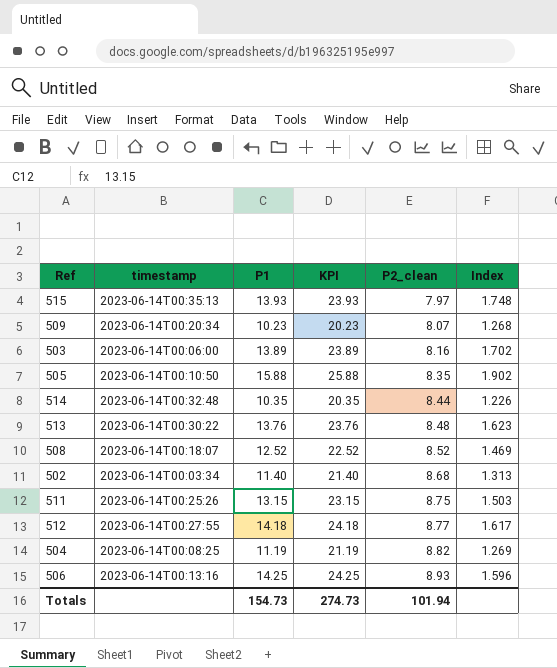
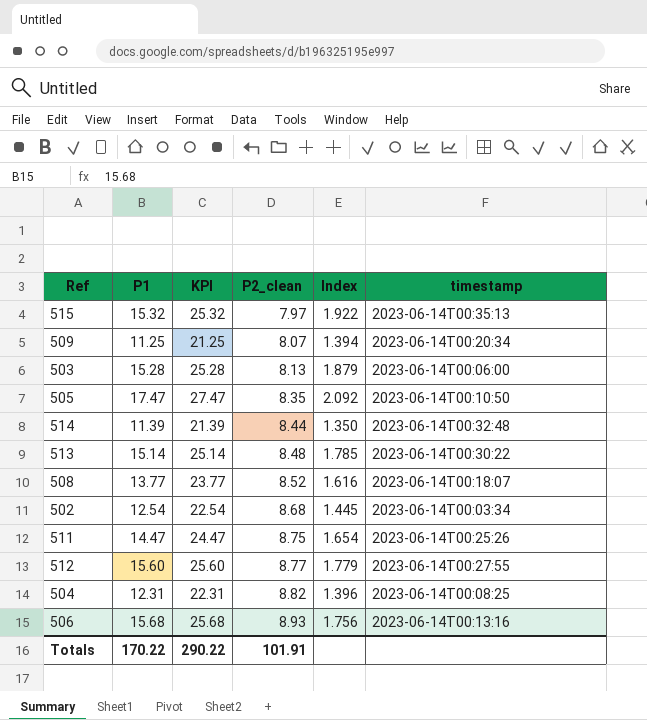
column timestamp | position: 2 -> 6
515 | P1: 13.93 -> 15.32
515 | KPI: 23.93 -> 25.32
515 | Index: 1.748 -> 1.922
509 | P1: 10.23 -> 11.25
509 | KPI: 20.23 -> 21.25
509 | Index: 1.268 -> 1.394
503 | P1: 13.89 -> 15.28
503 | KPI: 23.89 -> 25.28
503 | P2_clean: 8.16 -> 8.13
503 | Index: 1.702 -> 1.879
505 | P1: 15.88 -> 17.47
505 | KPI: 25.88 -> 27.47
505 | Index: 1.902 -> 2.092
514 | P1: 10.35 -> 11.39
514 | KPI: 20.35 -> 21.39
514 | Index: 1.226 -> 1.350
513 | P1: 13.76 -> 15.14
513 | KPI: 23.76 -> 25.14
513 | Index: 1.623 -> 1.785
508 | P1: 12.52 -> 13.77
508 | KPI: 22.52 -> 23.77
508 | Index: 1.469 -> 1.616
502 | P1: 11.40 -> 12.54
502 | KPI: 21.40 -> 22.54
502 | Index: 1.313 -> 1.445
511 | P1: 13.15 -> 14.47
511 | KPI: 23.15 -> 24.47
511 | Index: 1.503 -> 1.654
512 | P1: 14.18 -> 15.60
512 | KPI: 24.18 -> 25.60
512 | Index: 1.617 -> 1.779
504 | P1: 11.19 -> 12.31
504 | KPI: 21.19 -> 22.31
504 | Index: 1.269 -> 1.396
506 | P1: 14.25 -> 15.68
506 | KPI: 24.25 -> 25.68
506 | Index: 1.596 -> 1.756
Totals | P1: 154.73 -> 170.22
Totals | KPI: 274.73 -> 290.22
Totals | P2_clean: 101.94 -> 101.91

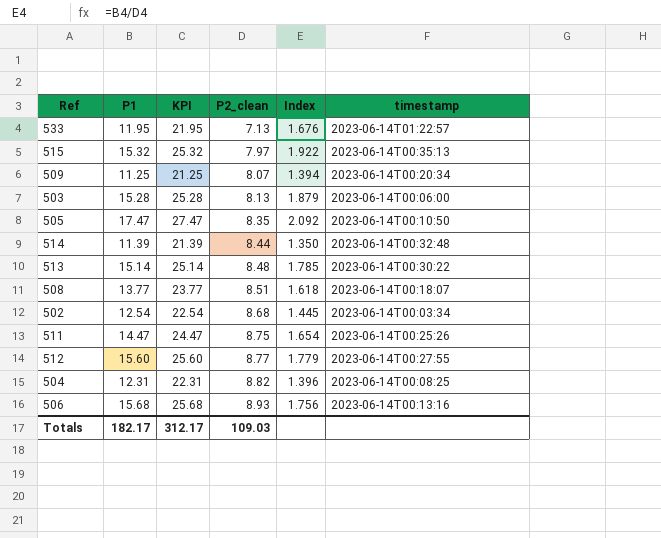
row 533: none -> 11.95 | 21.95 | 7.13 | 1.676 | 2023-06-14T01:22:57
508 | P2_clean: 8.52 -> 8.51
508 | Index: 1.616 -> 1.618
Totals | P1: 170.22 -> 182.17
Totals | KPI: 290.22 -> 312.17
Totals | P2_clean: 101.91 -> 109.03

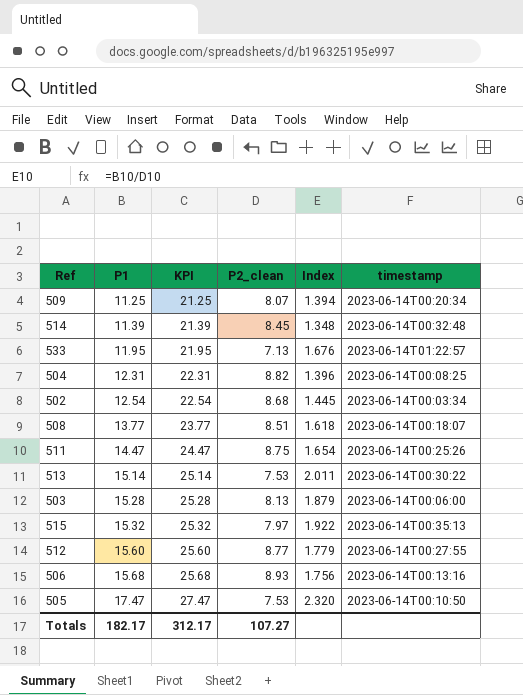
row order: P2_clean ascending -> P1 ascending
514 | P2_clean: 8.44 -> 8.45
514 | Index: 1.350 -> 1.348
513 | P2_clean: 8.48 -> 7.53
513 | Index: 1.785 -> 2.011
505 | P2_clean: 8.35 -> 7.53
505 | Index: 2.092 -> 2.320
Totals | P2_clean: 109.03 -> 107.27

